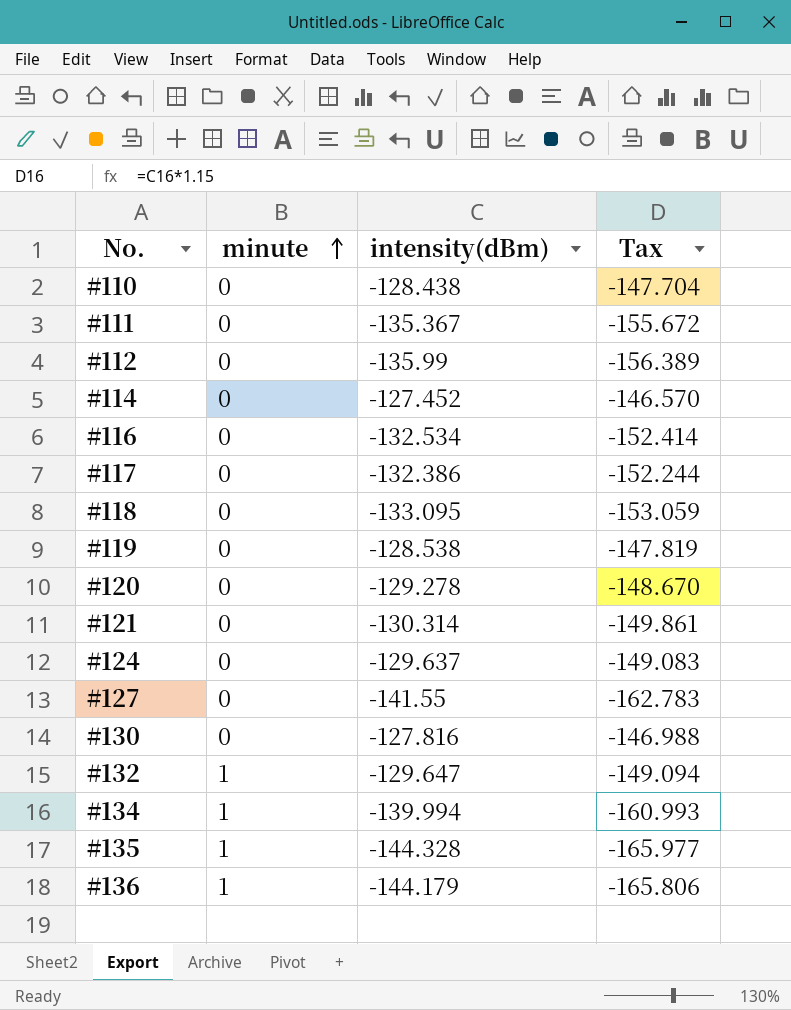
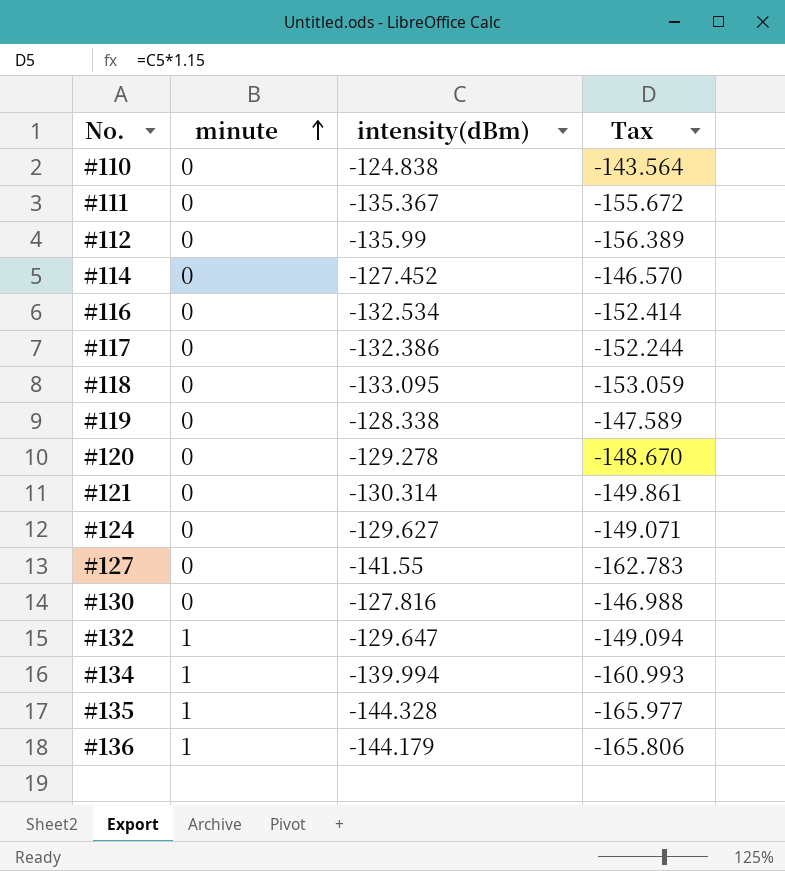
#110 | intensity(dBm): -128.438 -> -124.838
#110 | Tax: -147.704 -> -143.564
#119 | intensity(dBm): -128.538 -> -128.338
#119 | Tax: -147.819 -> -147.589
#124 | intensity(dBm): -129.637 -> -129.627
#124 | Tax: -149.083 -> -149.071

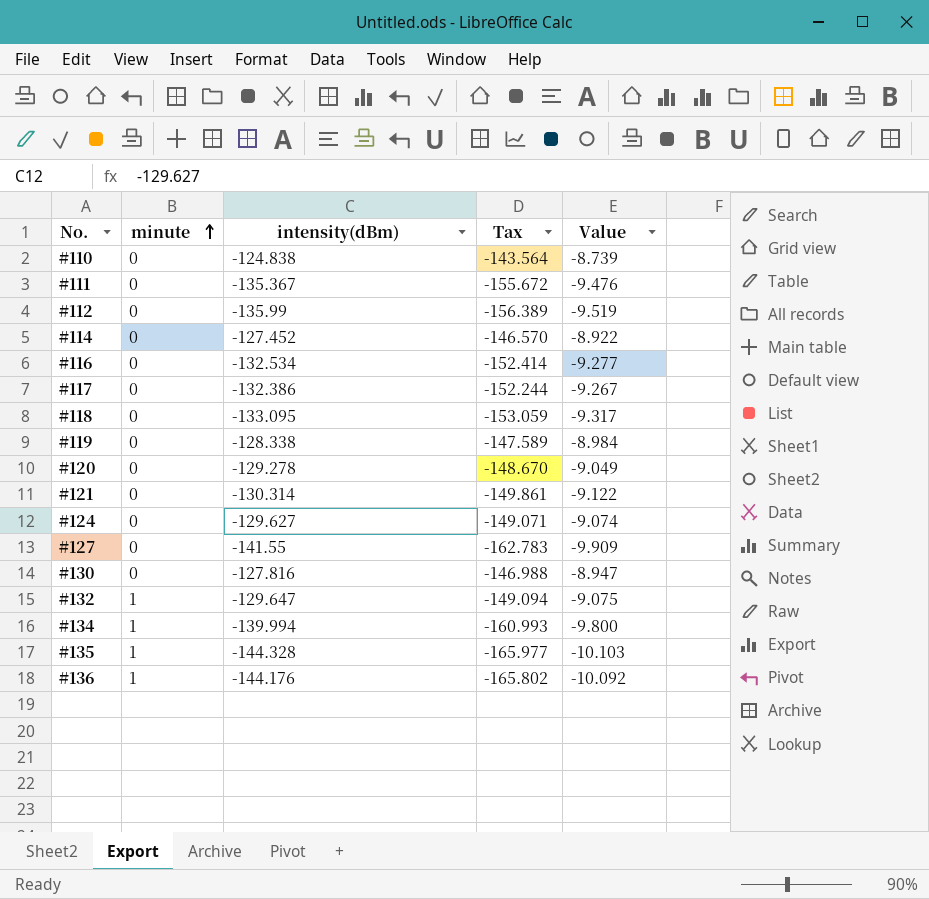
column Value | formula: none -> [intensity(dBm)] * 0.07
#136 | intensity(dBm): -144.179 -> -144.176
#136 | Tax: -165.806 -> -165.802

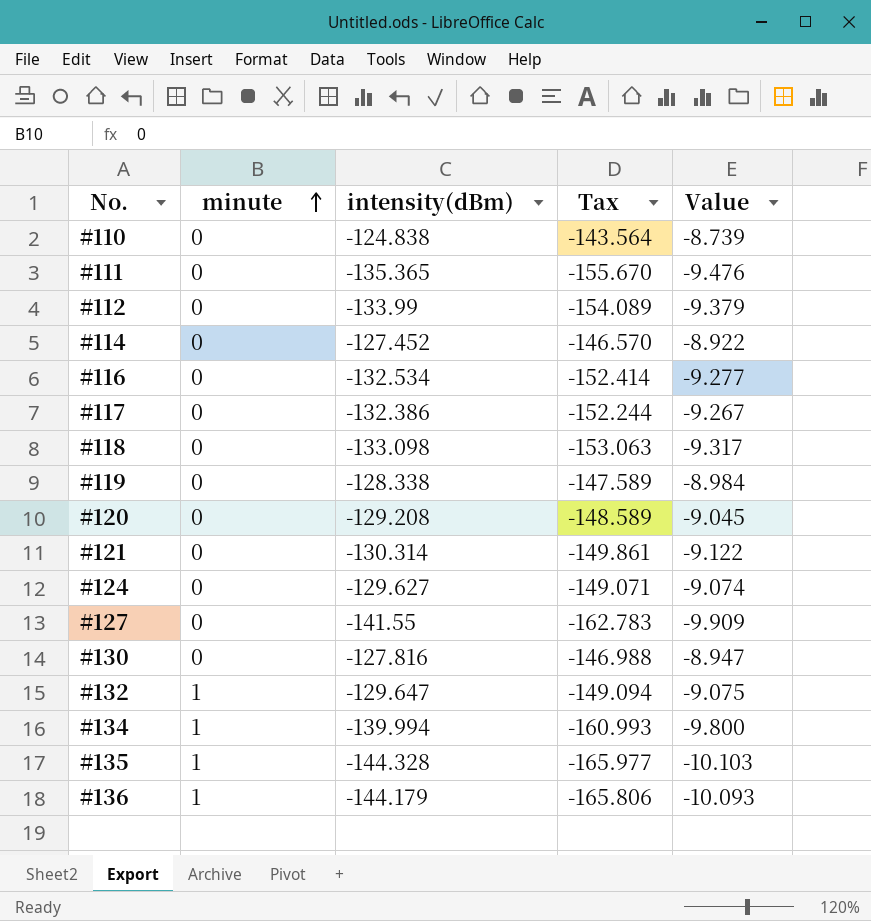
#111 | intensity(dBm): -135.367 -> -135.365
#111 | Tax: -155.672 -> -155.670
#112 | intensity(dBm): -135.99 -> -133.99
#112 | Tax: -156.389 -> -154.089
#112 | Value: -9.519 -> -9.379
#118 | intensity(dBm): -133.095 -> -133.098
#118 | Tax: -153.059 -> -153.063
#120 | intensity(dBm): -129.278 -> -129.208
#120 | Tax: -148.670 -> -148.589
#120 | Value: -9.049 -> -9.045
#136 | intensity(dBm): -144.176 -> -144.179
#136 | Tax: -165.802 -> -165.806
#136 | Value: -10.092 -> -10.093

